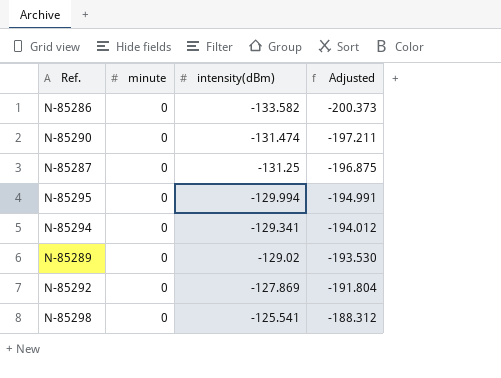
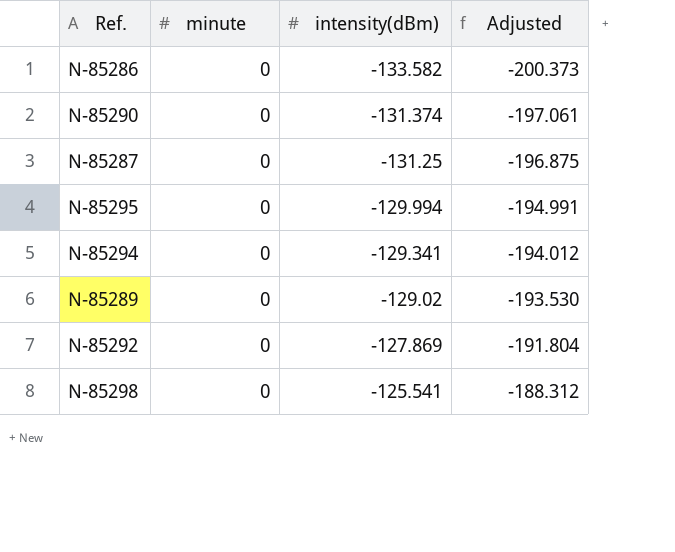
N-85290 | intensity(dBm): -131.474 -> -131.374
N-85290 | Adjusted: -197.211 -> -197.061

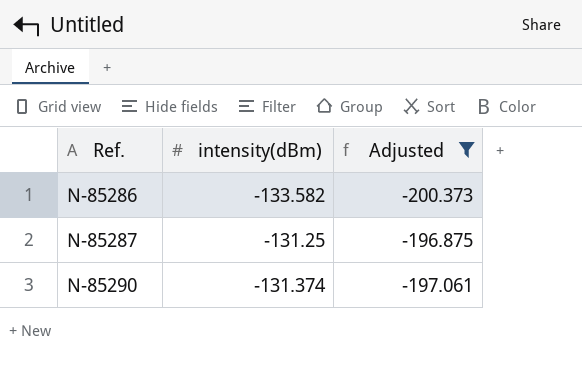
filter: none -> Adjusted <= -196.875
row order: intensity(dBm) ascending -> Ref. ascending
column minute | position: 2 -> none

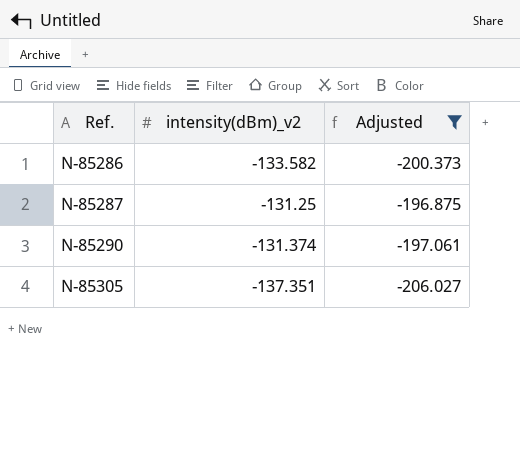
column name: intensity(dBm) -> intensity(dBm)_v2
row N-85305: none -> -137.351 | -206.027

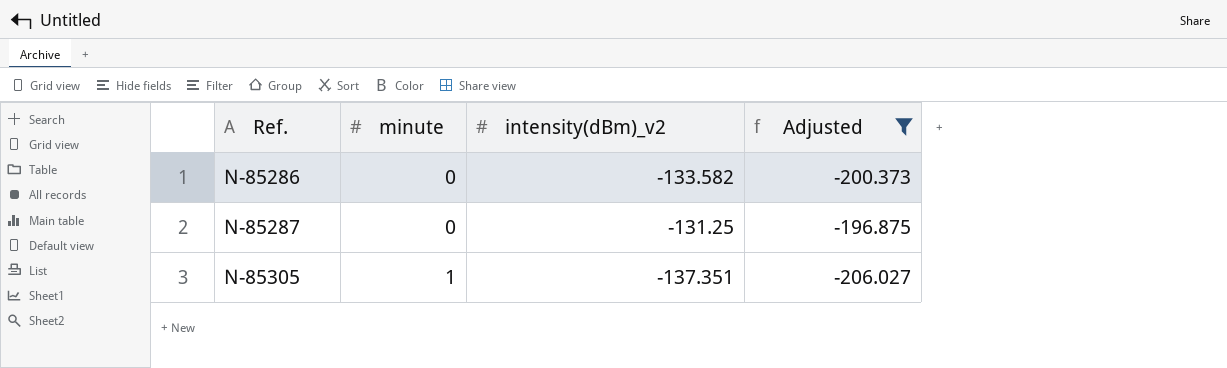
column minute | position: none -> 2
row N-85290: -131.374 | -197.061 -> none

